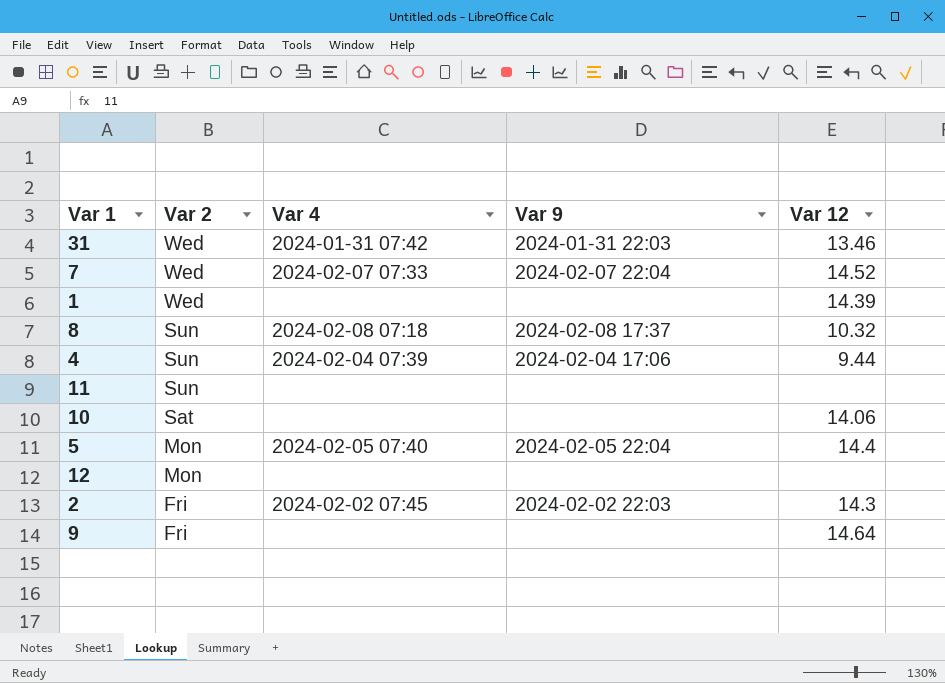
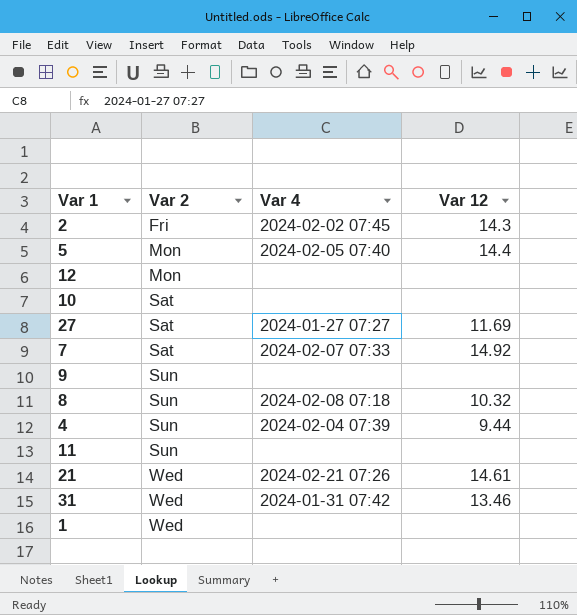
row order: Var 2 descending -> Var 2 ascending
column Var 9 | position: 4 -> none
10 | Var 12: 14.06 -> none
row 27: none -> Sat | 2024-01-27 07:27 | 11.69
7 | Var 2: Wed -> Sat
7 | Var 12: 14.52 -> 14.92
9 | Var 2: Fri -> Sun
9 | Var 12: 14.64 -> none
row 21: none -> Wed | 2024-02-21 07:26 | 14.61
1 | Var 12: 14.39 -> none

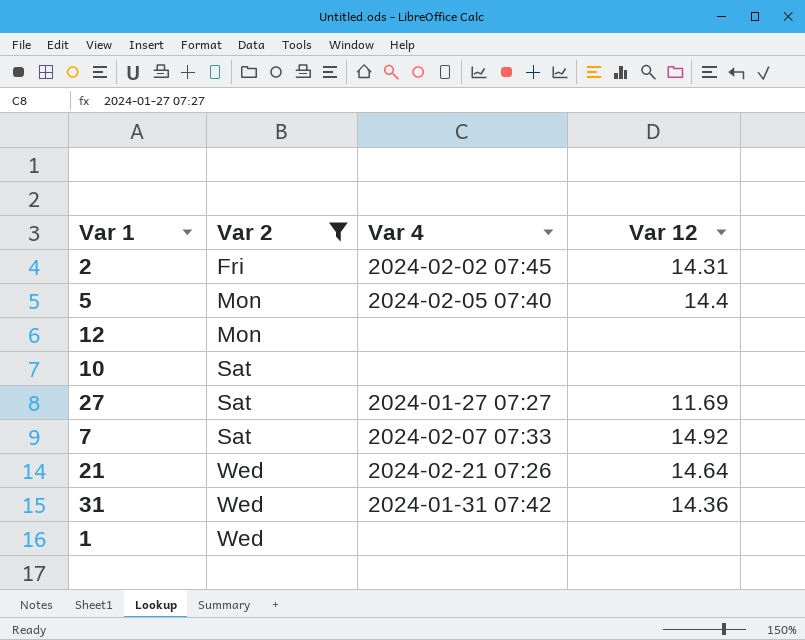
filter: none -> Var 2 != Sun
2 | Var 12: 14.3 -> 14.31
21 | Var 12: 14.61 -> 14.64
31 | Var 12: 13.46 -> 14.36

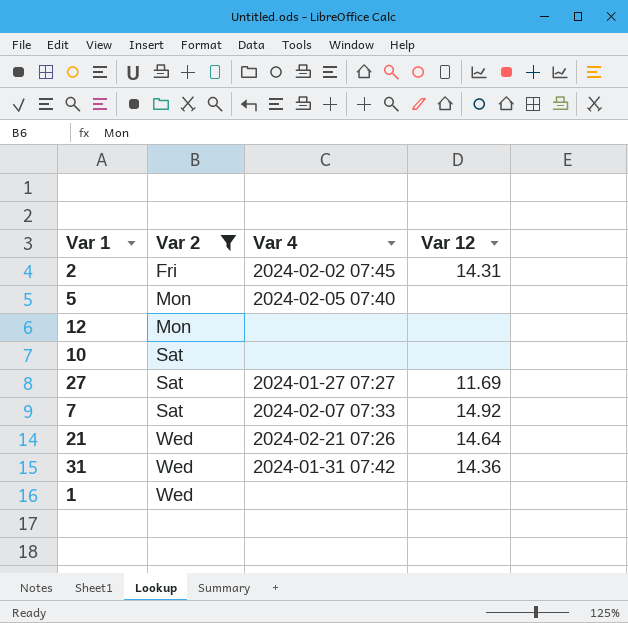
5 | Var 12: 14.4 -> none

